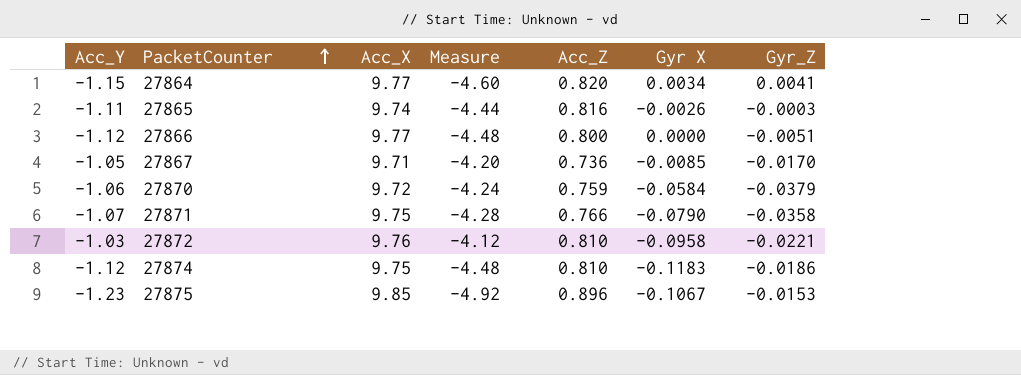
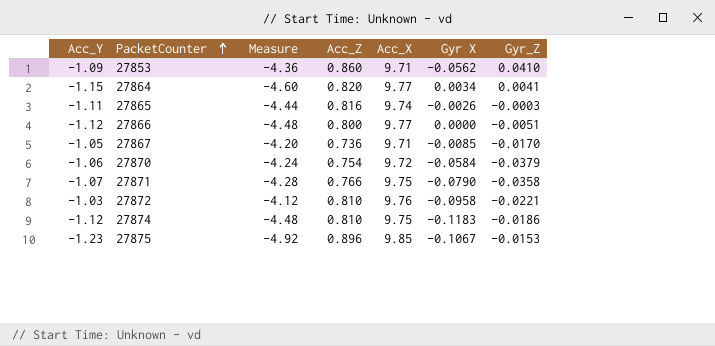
column Acc_X | position: 3 -> 5
row 27853: none -> -1.09 | -4.36 | 0.860 | 9.71 | -0.0562 | 0.0410
27870 | Acc_Z: 0.759 -> 0.754

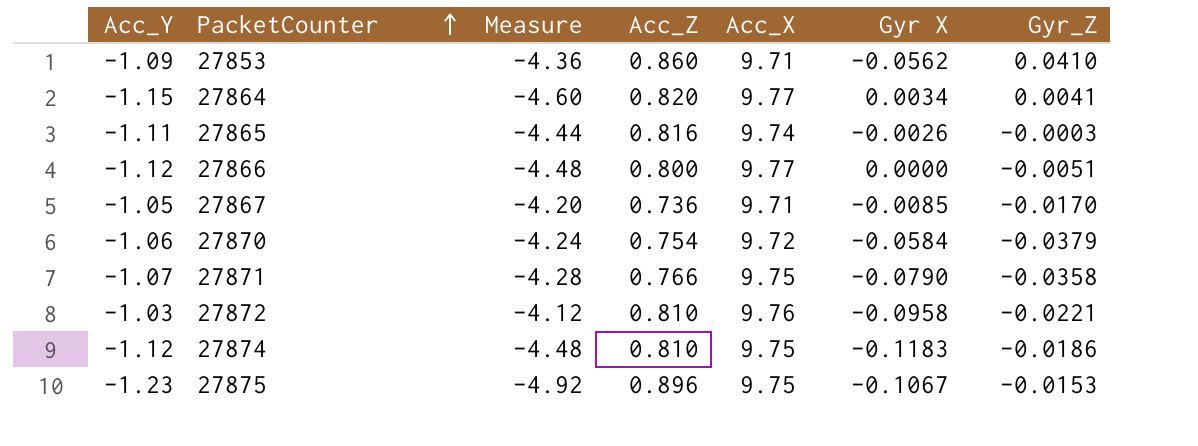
27875 | Acc_X: 9.85 -> 9.75

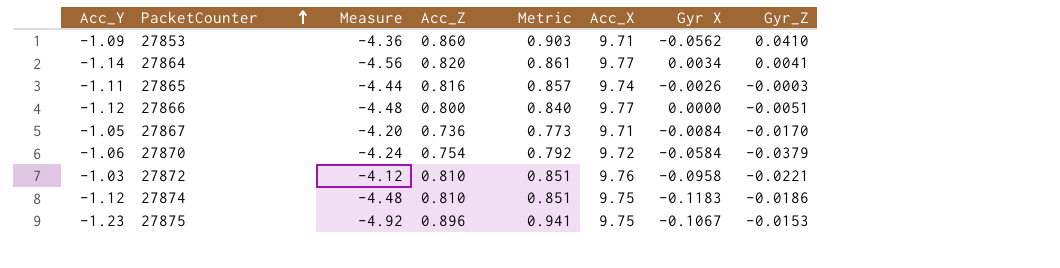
column Metric | formula: none -> [Acc_Z] * 1.05
row 27871: -1.07 | -4.28 | 0.766 | 9.75 | -0.0790 | -0.0358 -> none
27864 | Acc_Y: -1.15 -> -1.14
27864 | Measure: -4.60 -> -4.56
27867 | Gyr X: -0.0085 -> -0.0084

